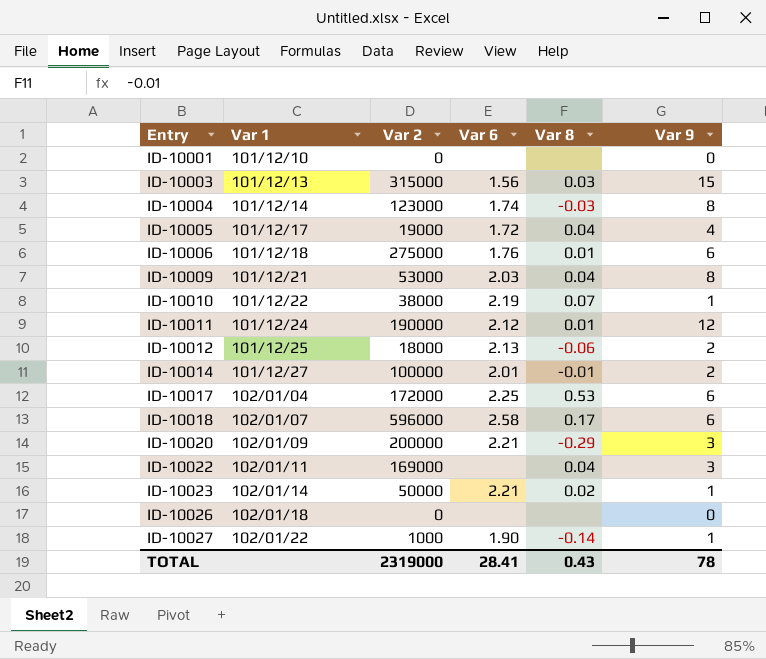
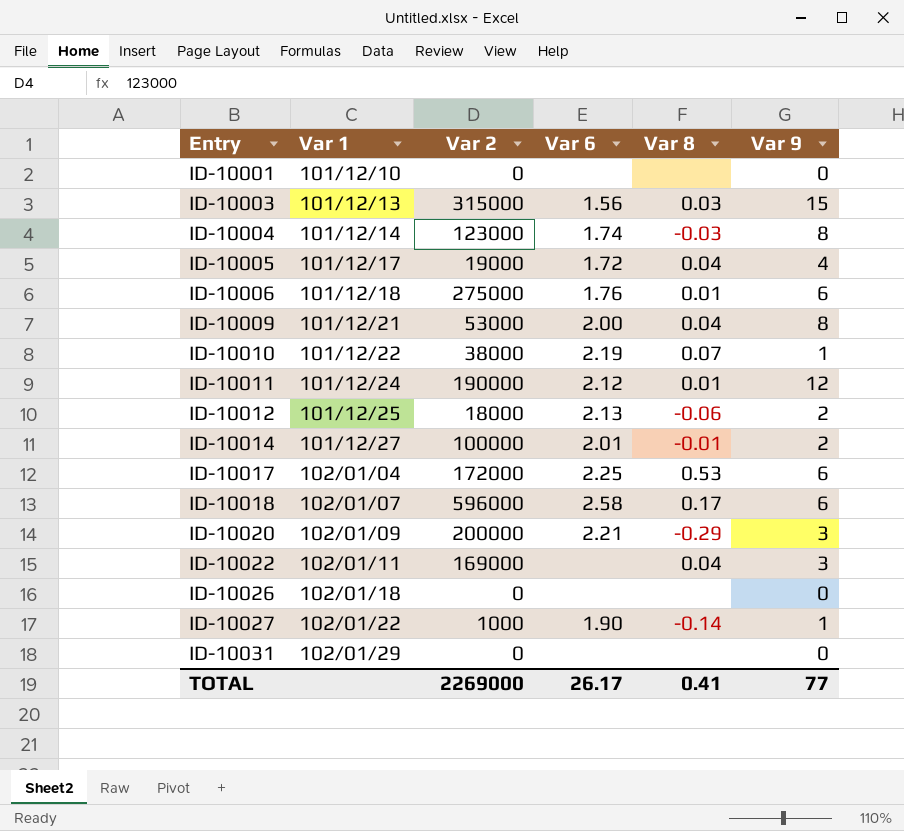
row ID-10023: 102/01/14 | 50000 | 2.21 | 0.02 | 1 -> none
ID-10009 | Var 6: 2.03 -> 2.00
row ID-10031: none -> 102/01/29 | 0 | none | none | 0
TOTAL | Var 2: 2319000 -> 2269000
TOTAL | Var 6: 28.41 -> 26.17
TOTAL | Var 8: 0.43 -> 0.41
TOTAL | Var 9: 78 -> 77

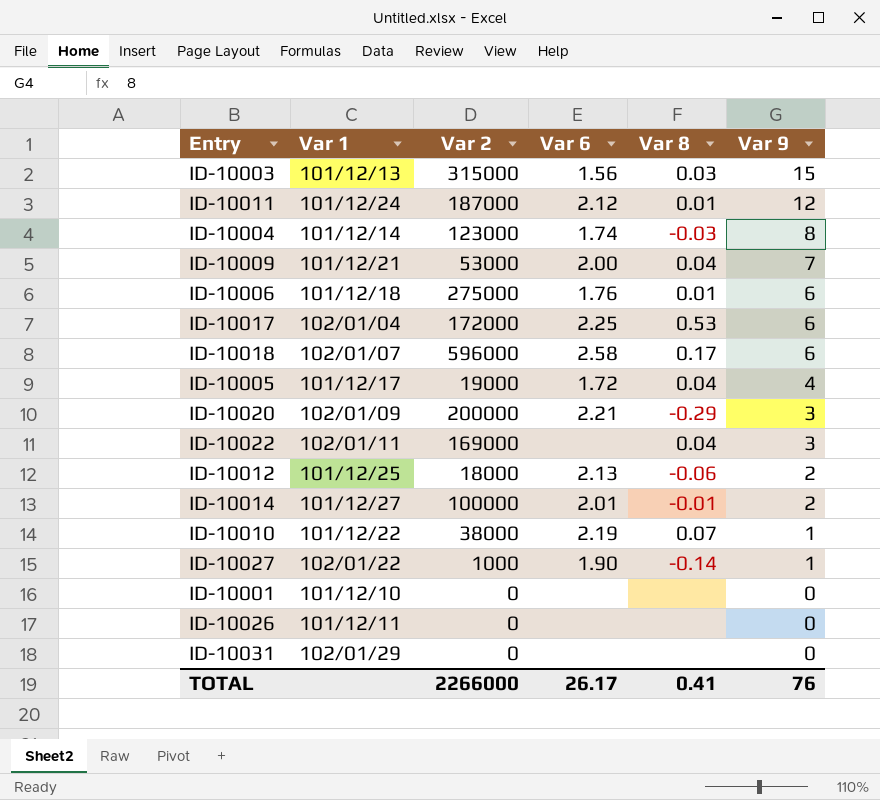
row order: Entry ascending -> Var 9 descending
ID-10011 | Var 2: 190000 -> 187000
ID-10009 | Var 9: 8 -> 7
ID-10026 | Var 1: 102/01/18 -> 101/12/11
TOTAL | Var 2: 2269000 -> 2266000
TOTAL | Var 9: 77 -> 76

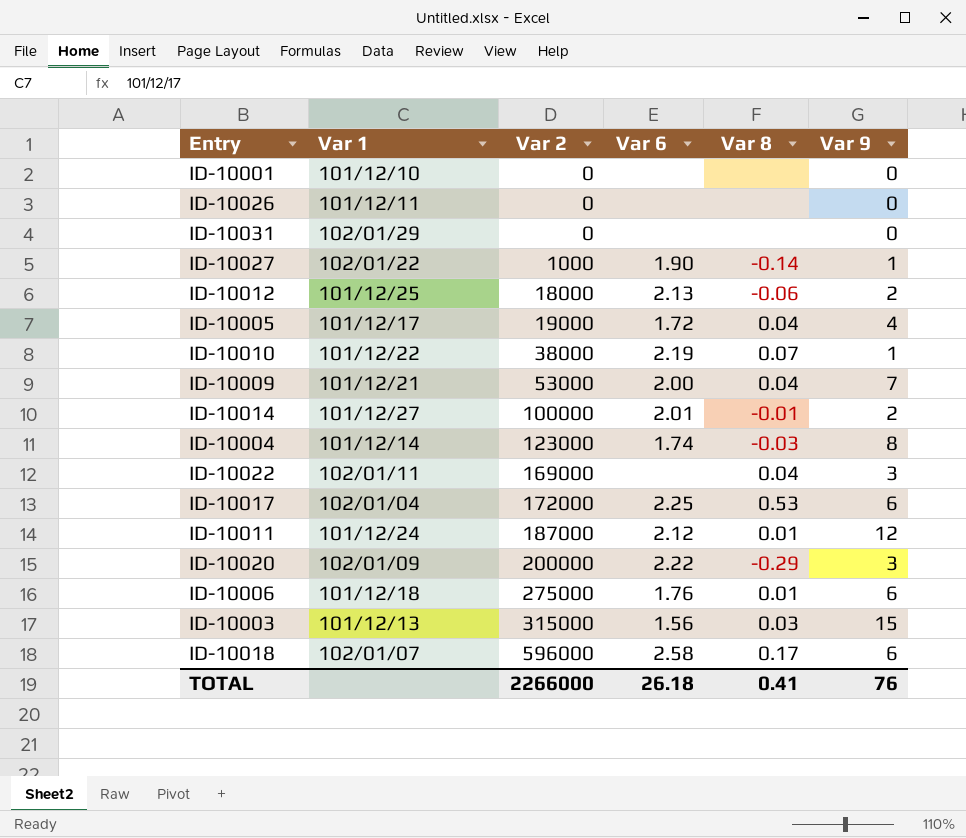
row order: Var 9 descending -> Var 2 ascending
ID-10020 | Var 6: 2.21 -> 2.22
TOTAL | Var 6: 26.17 -> 26.18

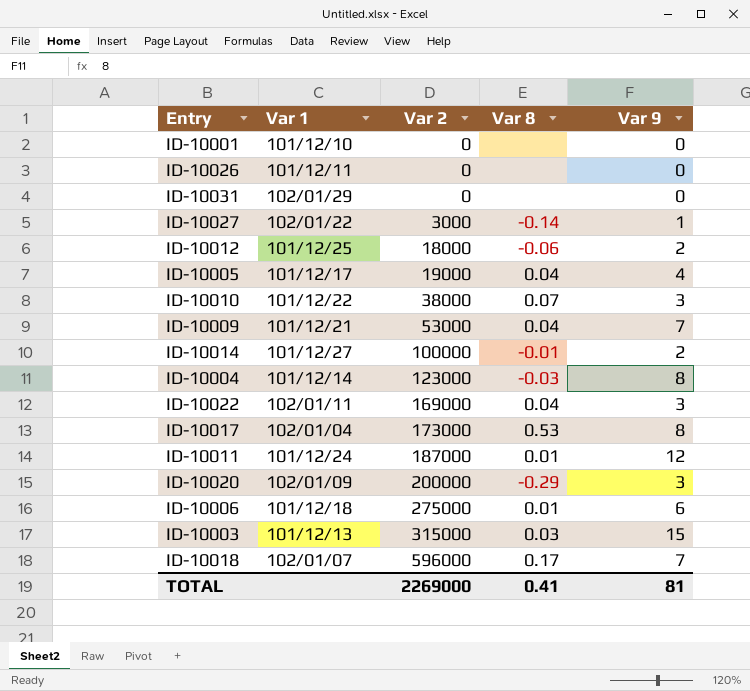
column Var 6 | position: 4 -> none
ID-10027 | Var 2: 1000 -> 3000
ID-10010 | Var 9: 1 -> 3
ID-10017 | Var 2: 172000 -> 173000
ID-10017 | Var 9: 6 -> 8
ID-10018 | Var 9: 6 -> 7
TOTAL | Var 2: 2266000 -> 2269000
TOTAL | Var 9: 76 -> 81

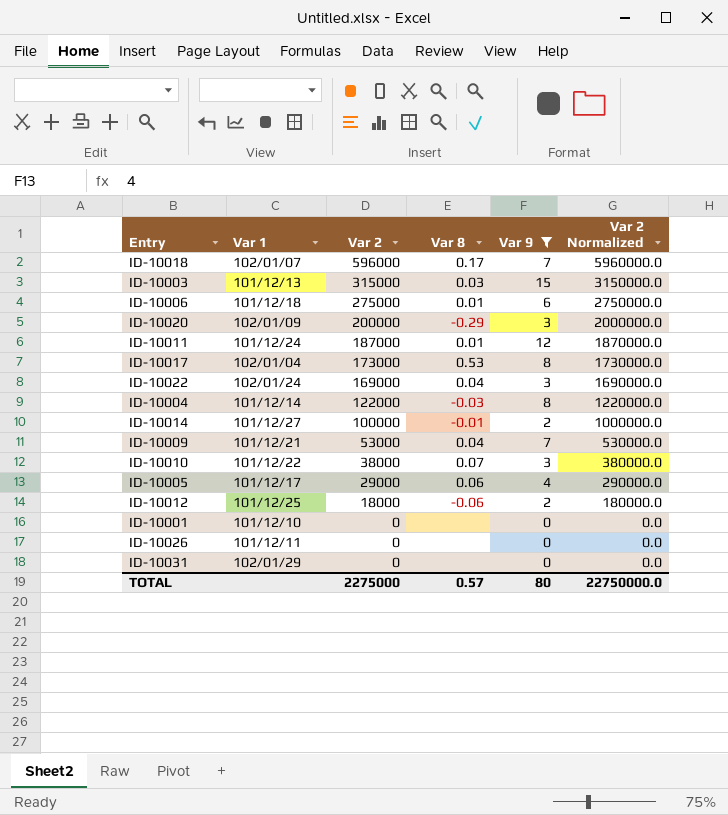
filter: none -> Var 9 != 1
row order: Var 2 ascending -> Var 2 descending
column Var 2 Normalized | formula: none -> [Var 2] * 10
ID-10022 | Var 1: 102/01/11 -> 102/01/24
ID-10004 | Var 2: 123000 -> 122000
ID-10005 | Var 2: 19000 -> 29000
ID-10005 | Var 8: 0.04 -> 0.06
TOTAL | Var 2: 2269000 -> 2275000
TOTAL | Var 8: 0.41 -> 0.57
TOTAL | Var 9: 81 -> 80

